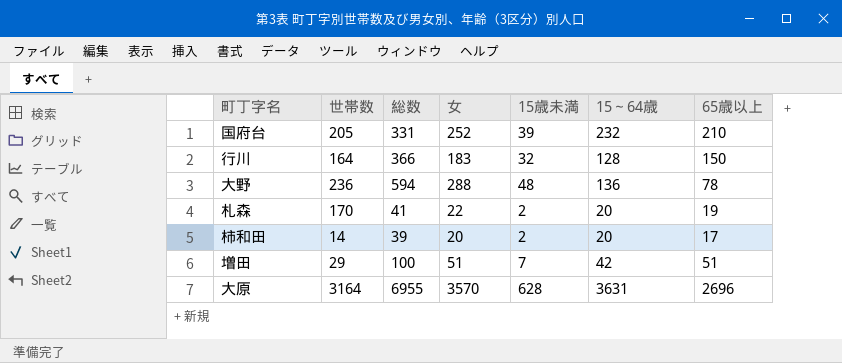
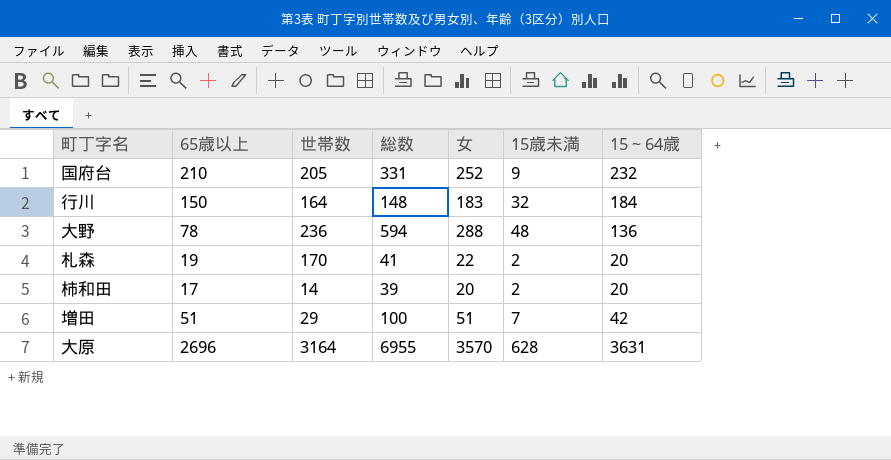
column 65歳以上 | position: 7 -> 2
国府台 | 15歳未満: 39 -> 9
行川 | 総数: 366 -> 148
行川 | 15～64歳: 128 -> 184

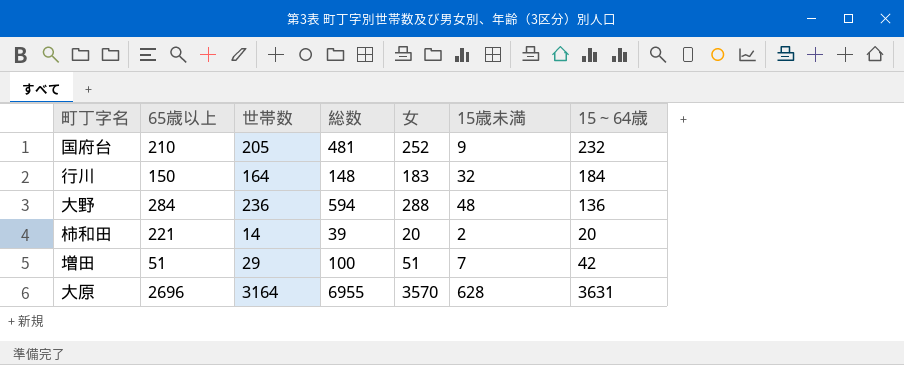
row 札森: 19 | 170 | 41 | 22 | 2 | 20 -> none
国府台 | 総数: 331 -> 481
大野 | 65歳以上: 78 -> 284
柿和田 | 65歳以上: 17 -> 221

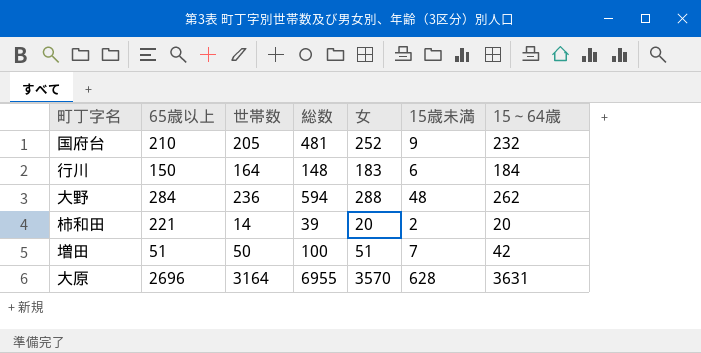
行川 | 15歳未満: 32 -> 6
大野 | 15～64歳: 136 -> 262
増田 | 世帯数: 29 -> 50

